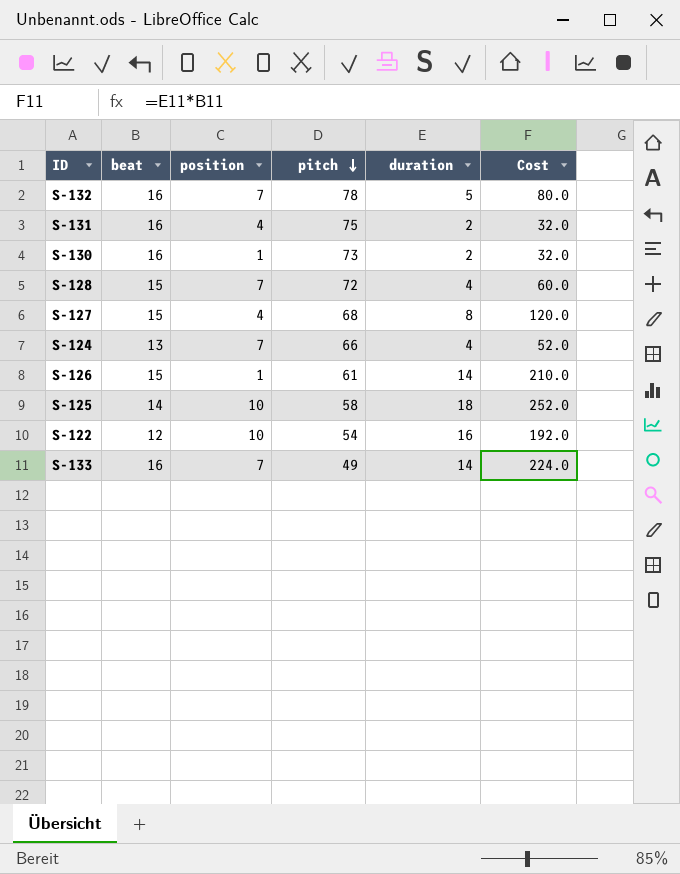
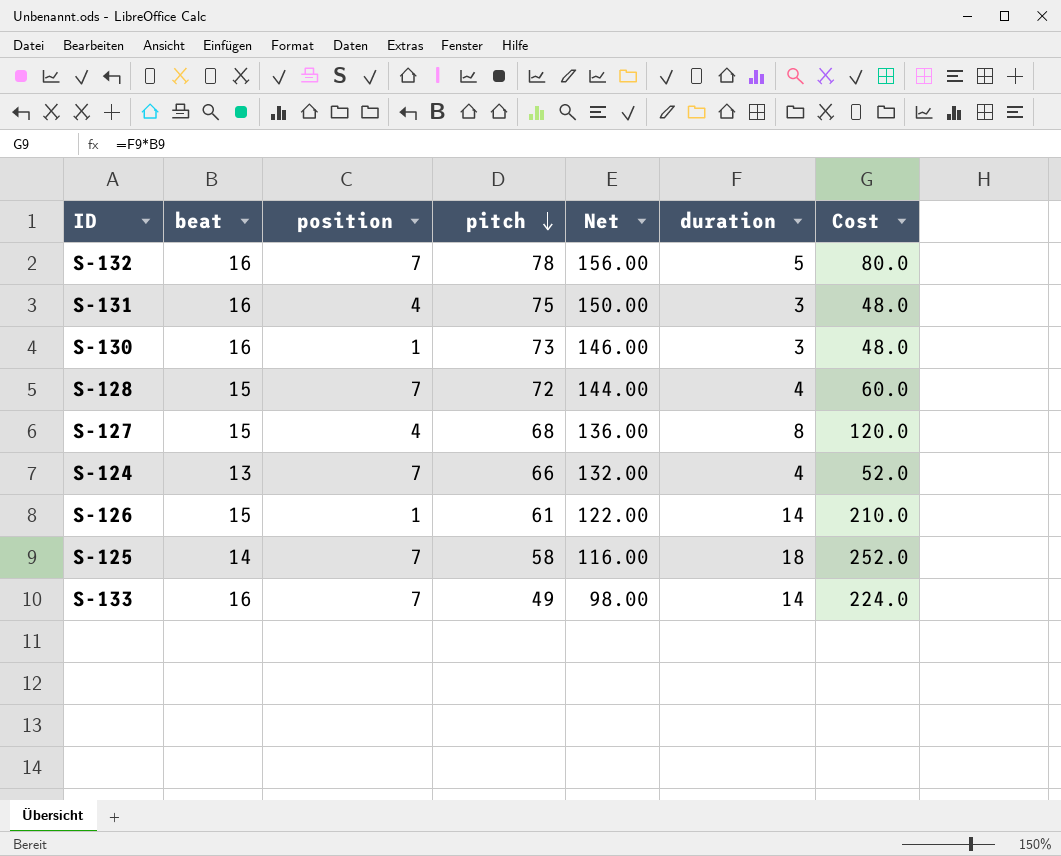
column Net | formula: none -> [pitch] * 2
row S-122: 12 | 10 | 54 | 16 | 192.0 -> none
S-131 | duration: 2 -> 3
S-131 | Cost: 32.0 -> 48.0
S-130 | duration: 2 -> 3
S-130 | Cost: 32.0 -> 48.0
S-125 | position: 10 -> 7

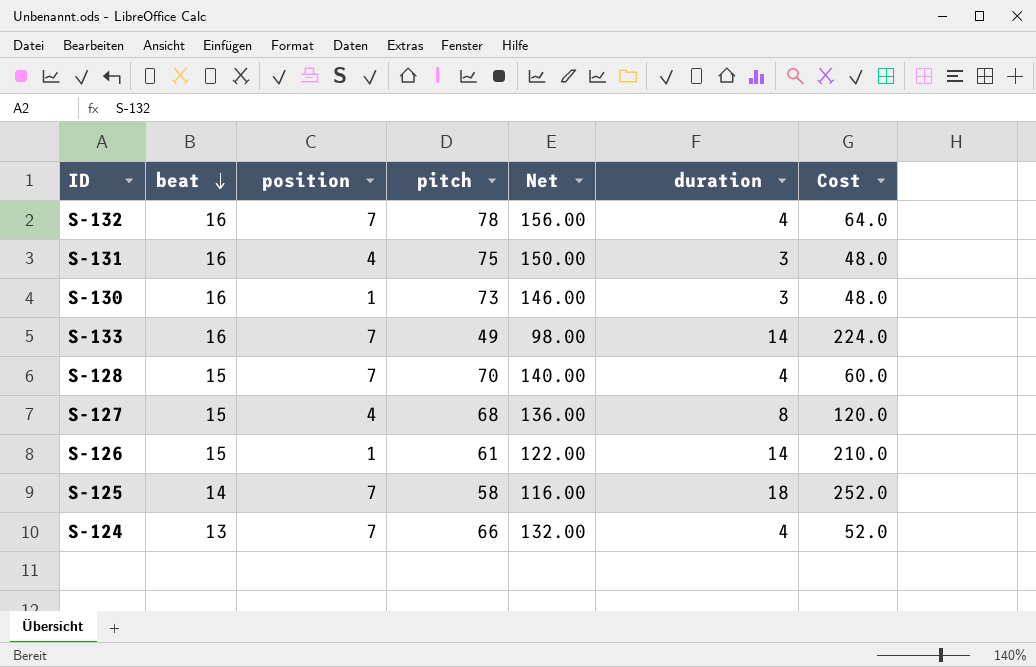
row order: pitch descending -> beat descending
S-132 | duration: 5 -> 4
S-132 | Cost: 80.0 -> 64.0
S-128 | pitch: 72 -> 70
S-128 | Net: 144.00 -> 140.00

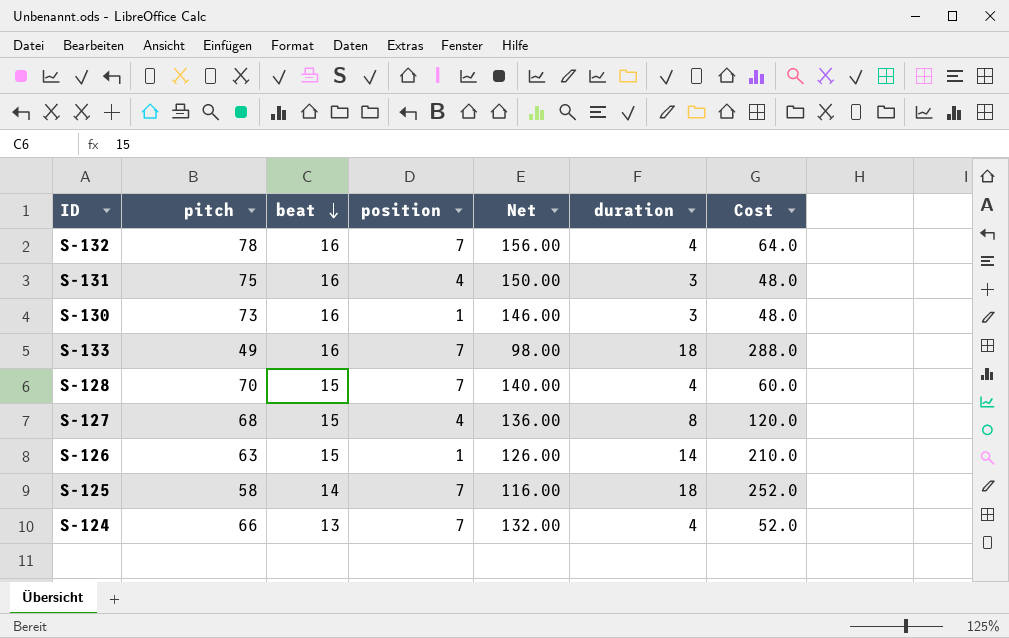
column pitch | position: 4 -> 2
S-133 | duration: 14 -> 18
S-133 | Cost: 224.0 -> 288.0
S-126 | pitch: 61 -> 63
S-126 | Net: 122.00 -> 126.00

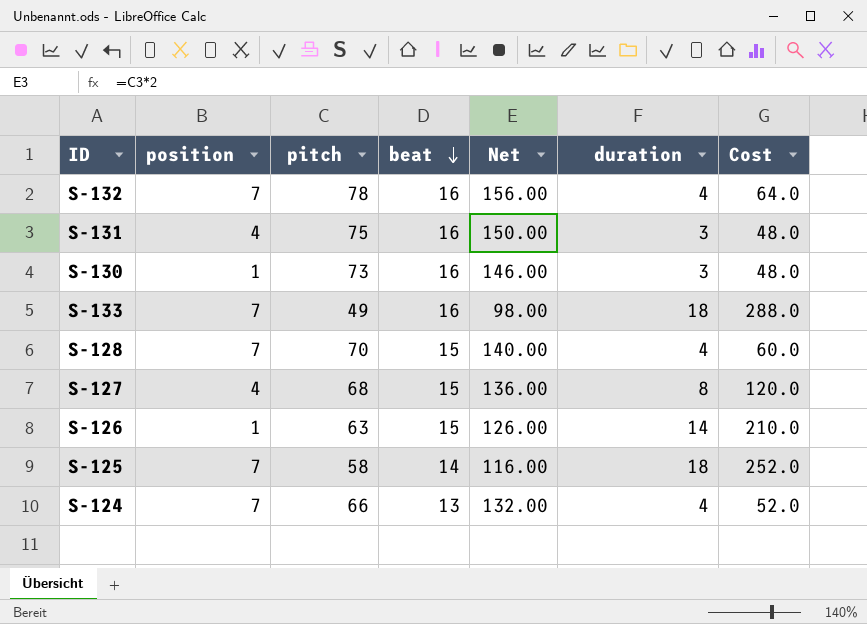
column position | position: 4 -> 2

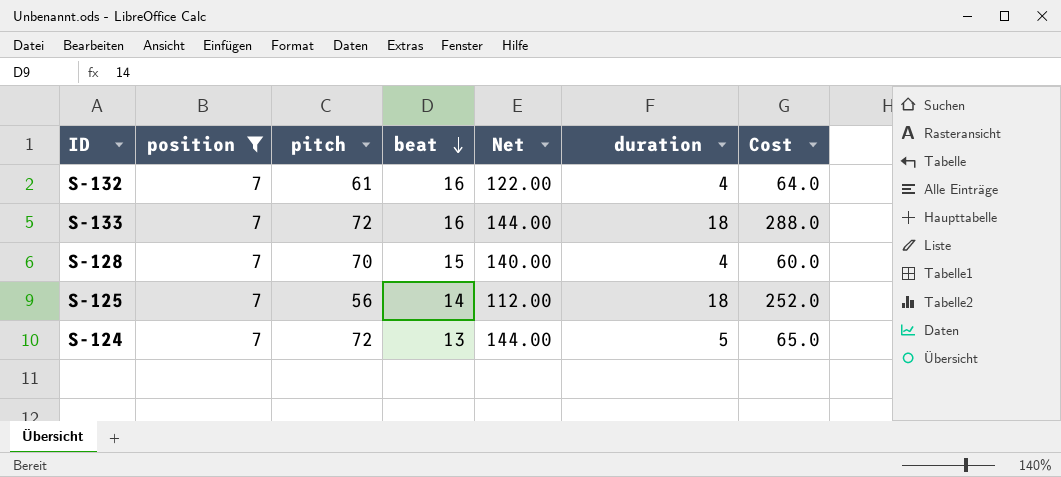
filter: none -> position = 7
S-132 | pitch: 78 -> 61
S-132 | Net: 156.00 -> 122.00
S-133 | pitch: 49 -> 72
S-133 | Net: 98.00 -> 144.00
S-125 | pitch: 58 -> 56
S-125 | Net: 116.00 -> 112.00
S-124 | pitch: 66 -> 72
S-124 | Net: 132.00 -> 144.00
S-124 | duration: 4 -> 5
S-124 | Cost: 52.0 -> 65.0

